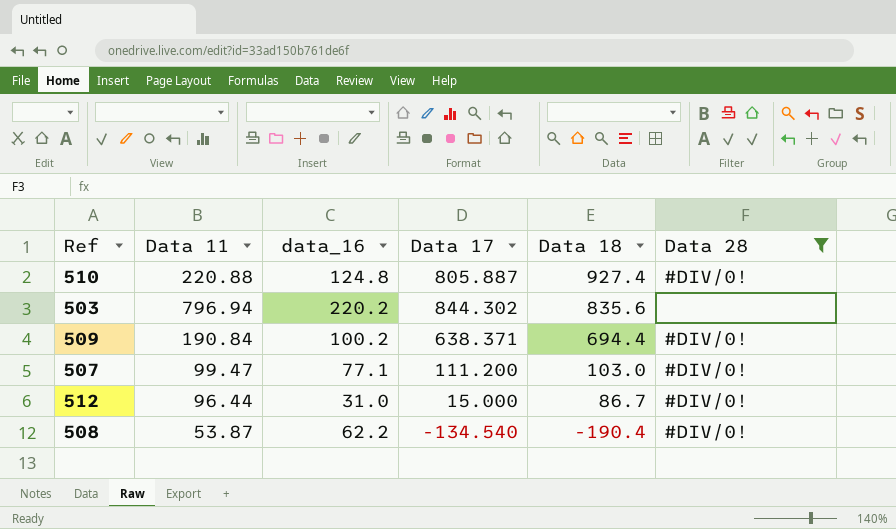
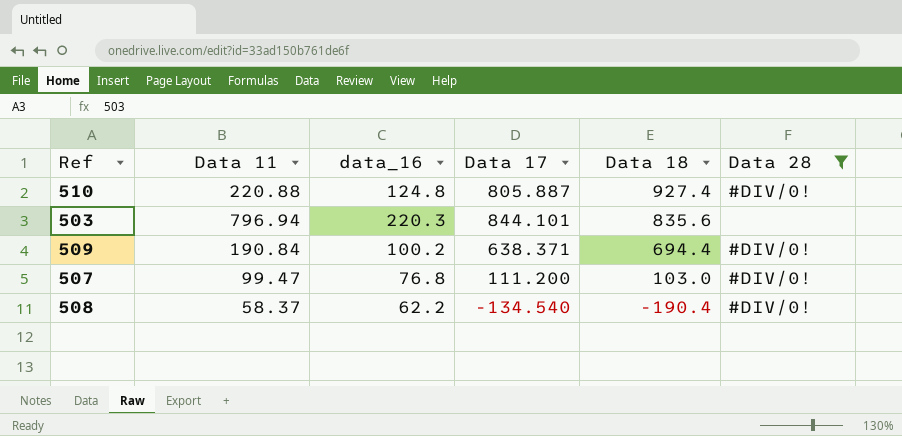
row 512: 96.44 | 31.0 | 15.000 | 86.7 | #DIV/0! -> none
503 | data_16: 220.2 -> 220.3
503 | Data 17: 844.302 -> 844.101
507 | data_16: 77.1 -> 76.8
508 | Data 11: 53.87 -> 58.37

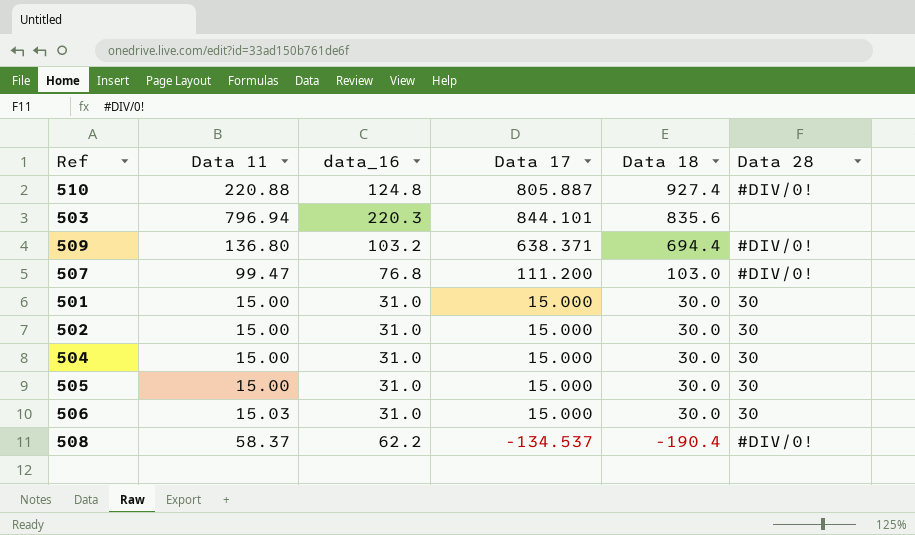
filter: Data 28 != 30 -> none
509 | Data 11: 190.84 -> 136.80
509 | data_16: 100.2 -> 103.2
508 | Data 17: -134.540 -> -134.537

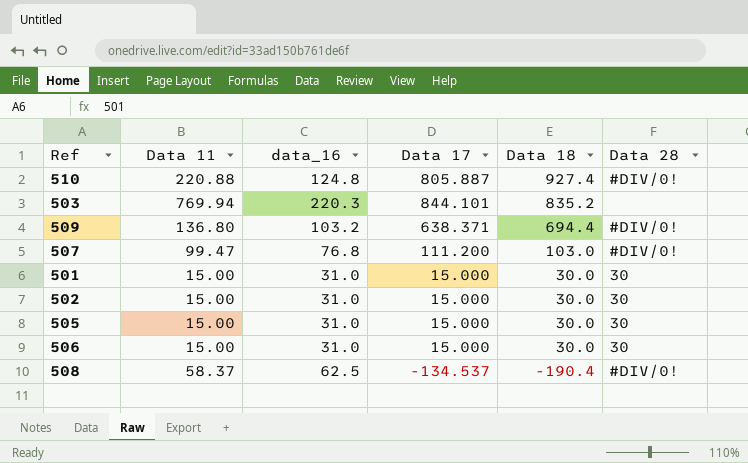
row 504: 15.00 | 31.0 | 15.000 | 30.0 | 30 -> none
503 | Data 11: 796.94 -> 769.94
503 | Data 18: 835.6 -> 835.2
506 | Data 11: 15.03 -> 15.00
508 | data_16: 62.2 -> 62.5

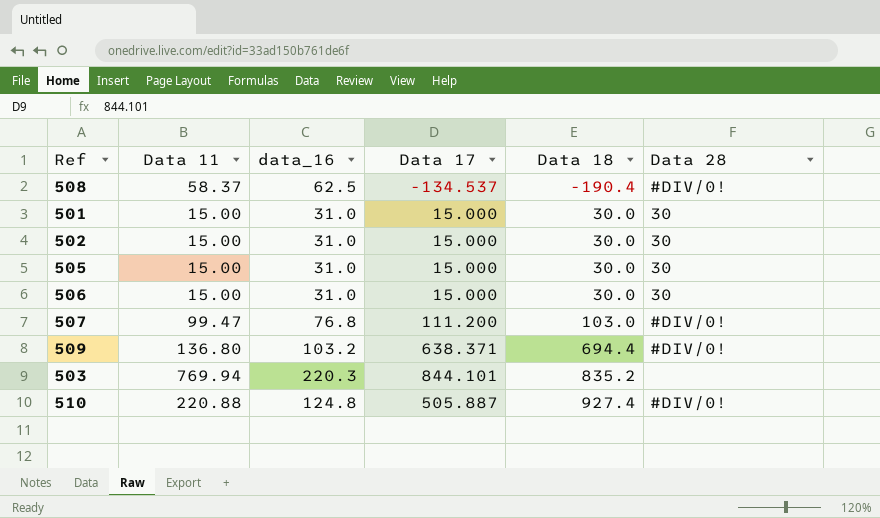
row order: Data 18 descending -> Data 18 ascending
510 | Data 17: 805.887 -> 505.887

